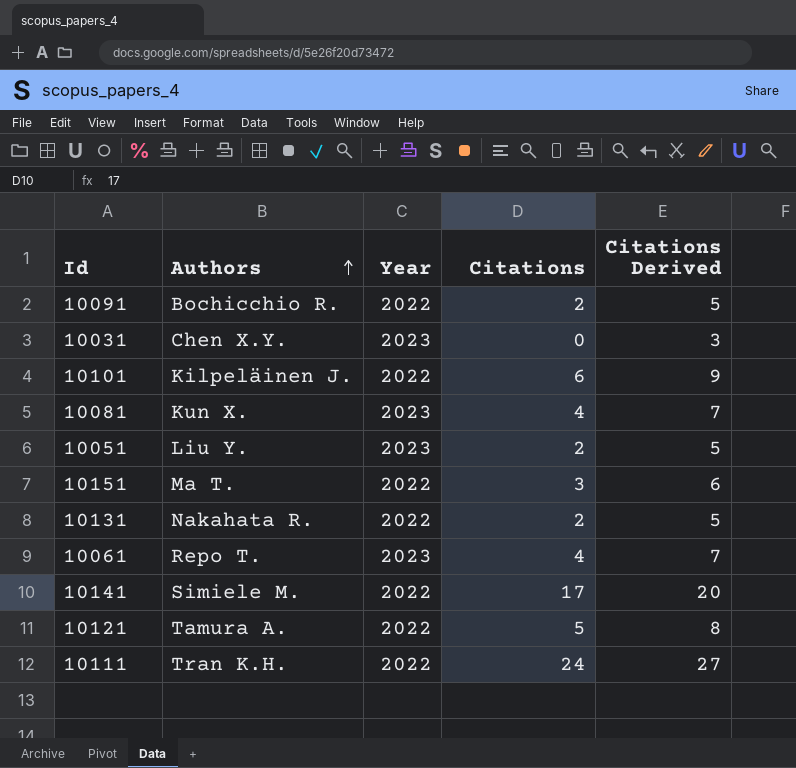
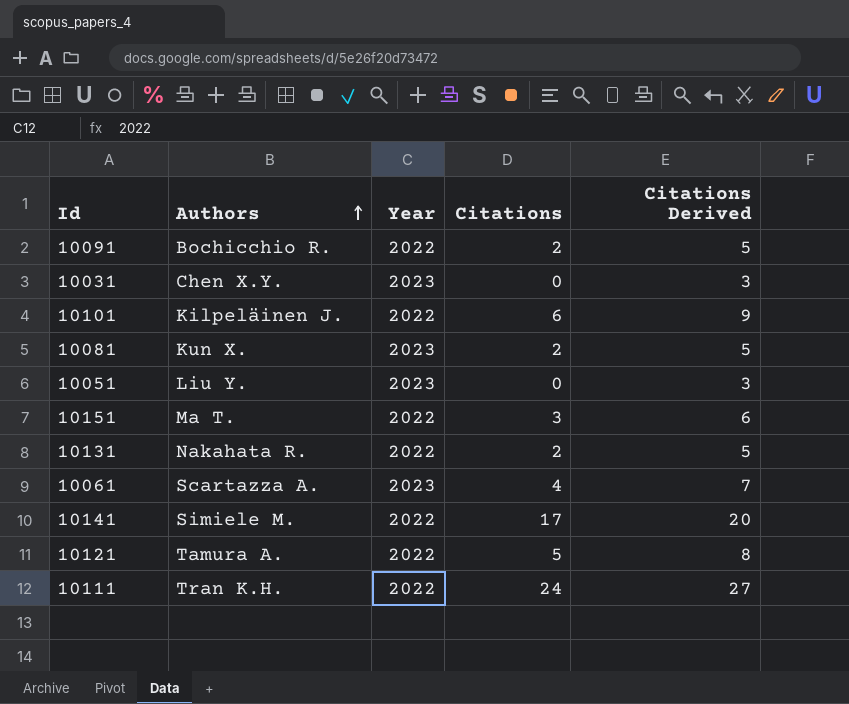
10081 | Citations: 4 -> 2
10081 | Citations Derived: 7 -> 5
10051 | Citations: 2 -> 0
10051 | Citations Derived: 5 -> 3
10061 | Authors: Repo T. -> Scartazza A.

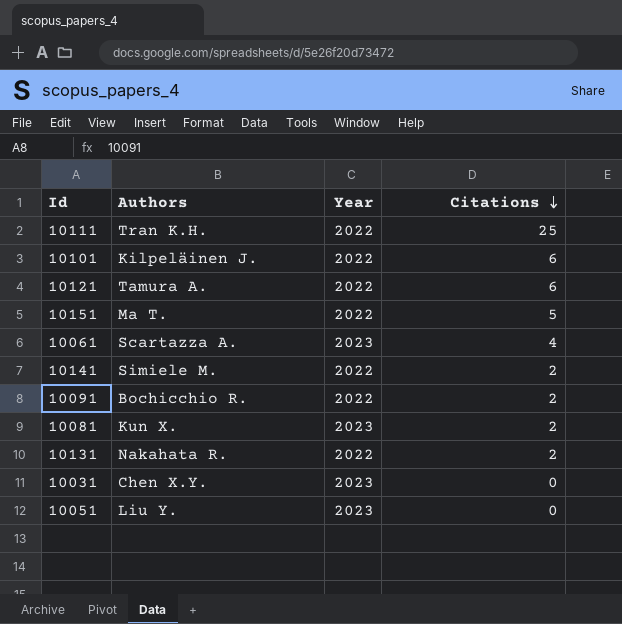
row order: Authors ascending -> Citations descending
column Citations Derived | formula: [Citations] + 3 -> none
10111 | Citations: 24 -> 25
10121 | Citations: 5 -> 6
10151 | Citations: 3 -> 5
10141 | Citations: 17 -> 2

